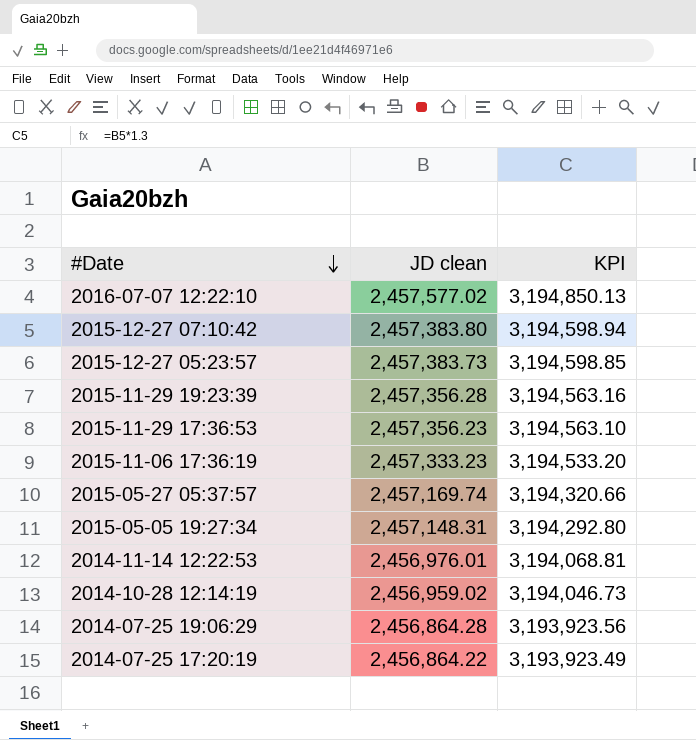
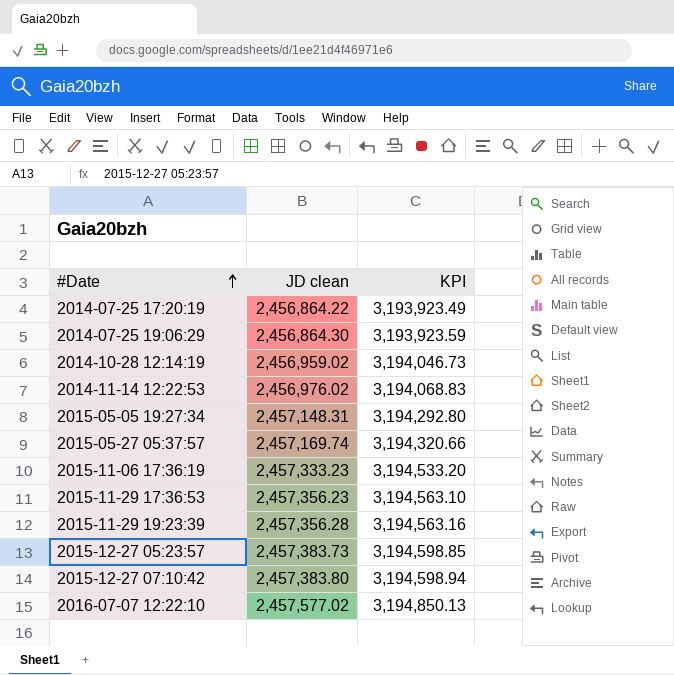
row order: #Date descending -> #Date ascending
2014-07-25 19:06:29 | JD clean: 2,456,864.28 -> 2,456,864.30
2014-07-25 19:06:29 | KPI: 3,193,923.56 -> 3,193,923.59
2014-11-14 12:22:53 | JD clean: 2,456,976.01 -> 2,456,976.02
2014-11-14 12:22:53 | KPI: 3,194,068.81 -> 3,194,068.83

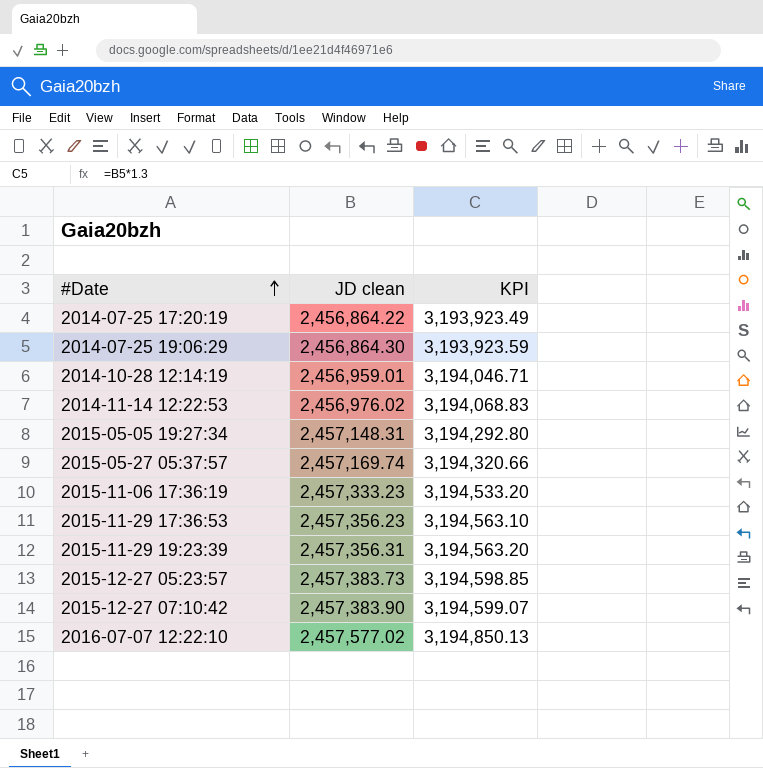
2014-10-28 12:14:19 | JD clean: 2,456,959.02 -> 2,456,959.01
2014-10-28 12:14:19 | KPI: 3,194,046.73 -> 3,194,046.71
2015-11-29 19:23:39 | JD clean: 2,457,356.28 -> 2,457,356.31
2015-11-29 19:23:39 | KPI: 3,194,563.16 -> 3,194,563.20
2015-12-27 07:10:42 | JD clean: 2,457,383.80 -> 2,457,383.90
2015-12-27 07:10:42 | KPI: 3,194,598.94 -> 3,194,599.07

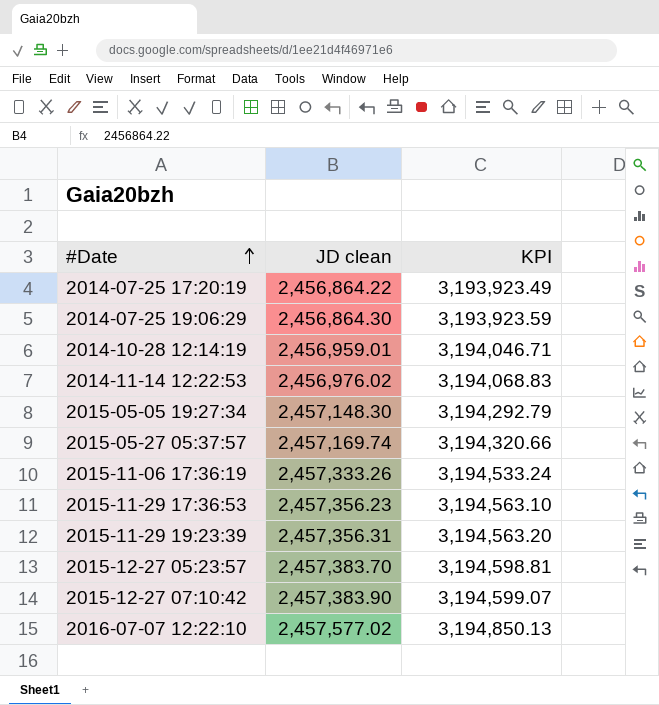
2015-05-05 19:27:34 | JD clean: 2,457,148.31 -> 2,457,148.30
2015-05-05 19:27:34 | KPI: 3,194,292.80 -> 3,194,292.79
2015-11-06 17:36:19 | JD clean: 2,457,333.23 -> 2,457,333.26
2015-11-06 17:36:19 | KPI: 3,194,533.20 -> 3,194,533.24
2015-12-27 05:23:57 | JD clean: 2,457,383.73 -> 2,457,383.70
2015-12-27 05:23:57 | KPI: 3,194,598.85 -> 3,194,598.81

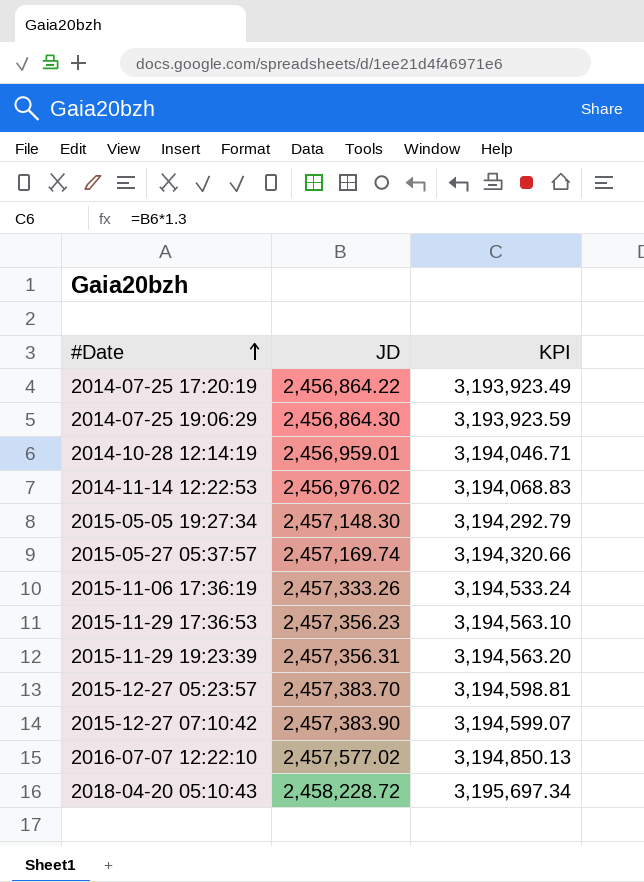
column name: JD clean -> JD
row 2018-04-20 05:10:43: none -> 2,458,228.72 | 3,195,697.34

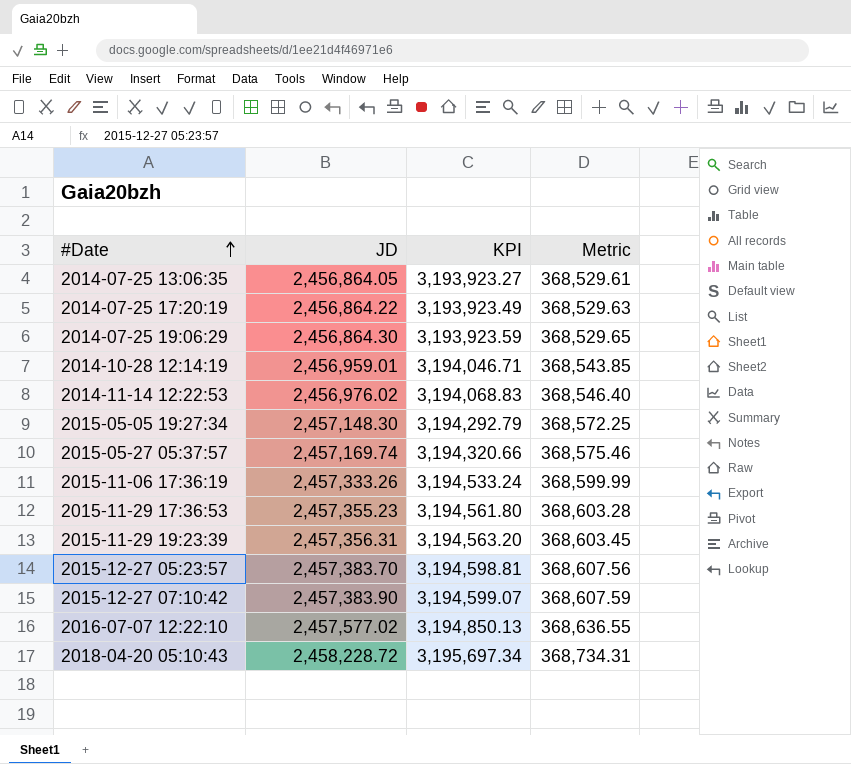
column Metric | formula: none -> [JD] * 0.15
row 2014-07-25 13:06:35: none -> 2,456,864.05 | 3,193,923.27 | 368,529.61
2015-11-29 17:36:53 | JD: 2,457,356.23 -> 2,457,355.23
2015-11-29 17:36:53 | KPI: 3,194,563.10 -> 3,194,561.80

